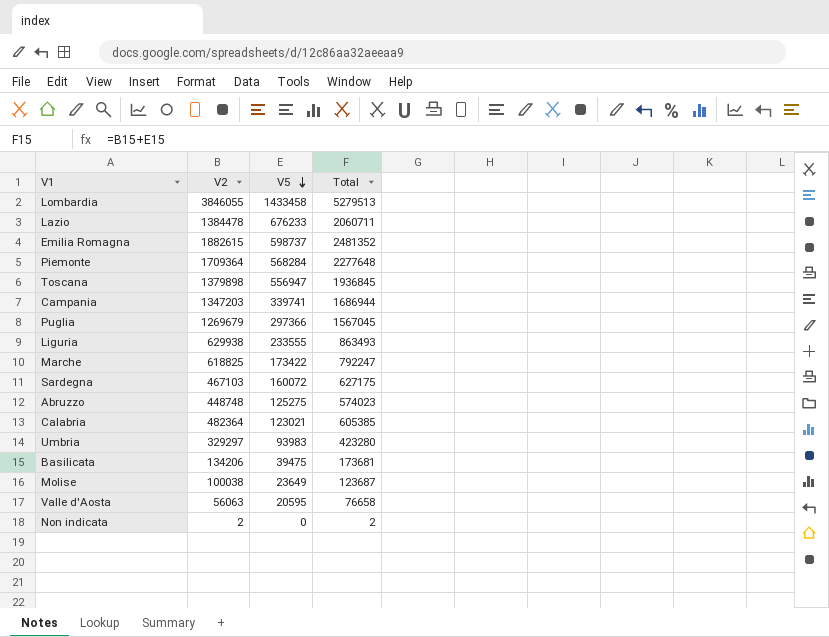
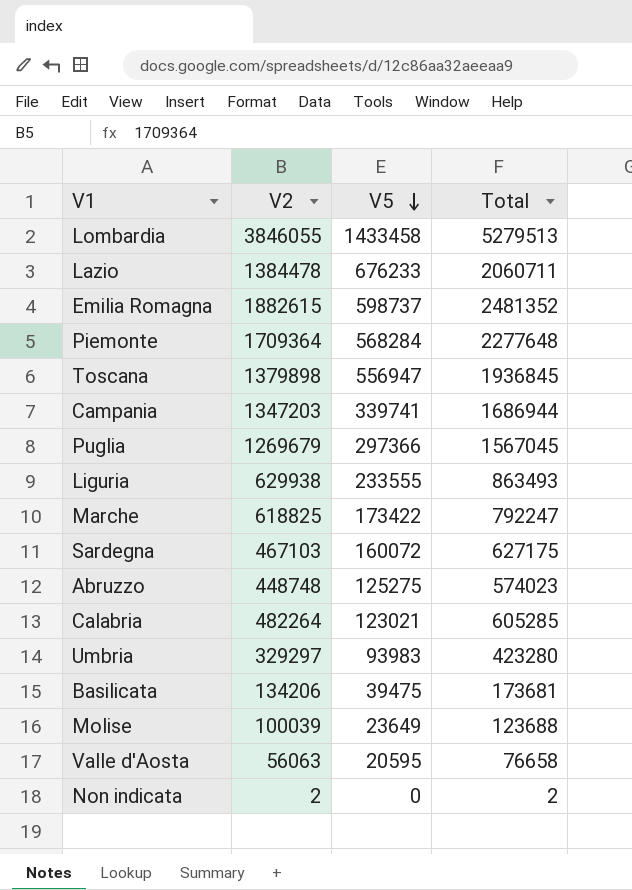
Calabria | V2: 482364 -> 482264
Calabria | Total: 605385 -> 605285
Molise | V2: 100038 -> 100039
Molise | Total: 123687 -> 123688

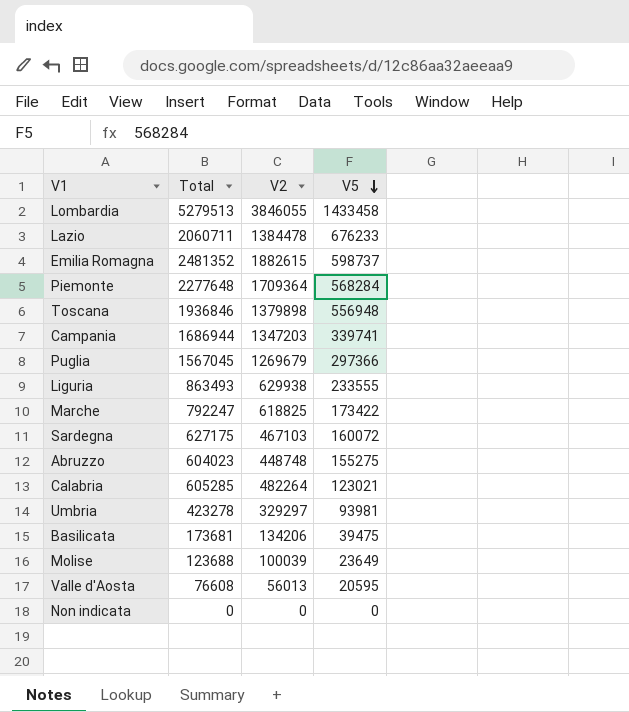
column Total | position: 4 -> 2
Toscana | Total: 1936845 -> 1936846
Toscana | V5: 556947 -> 556948
Abruzzo | Total: 574023 -> 604023
Abruzzo | V5: 125275 -> 155275
Umbria | Total: 423280 -> 423278
Umbria | V5: 93983 -> 93981
Valle d'Aosta | Total: 76658 -> 76608
Valle d'Aosta | V2: 56063 -> 56013
Non indicata | Total: 2 -> 0
Non indicata | V2: 2 -> 0

